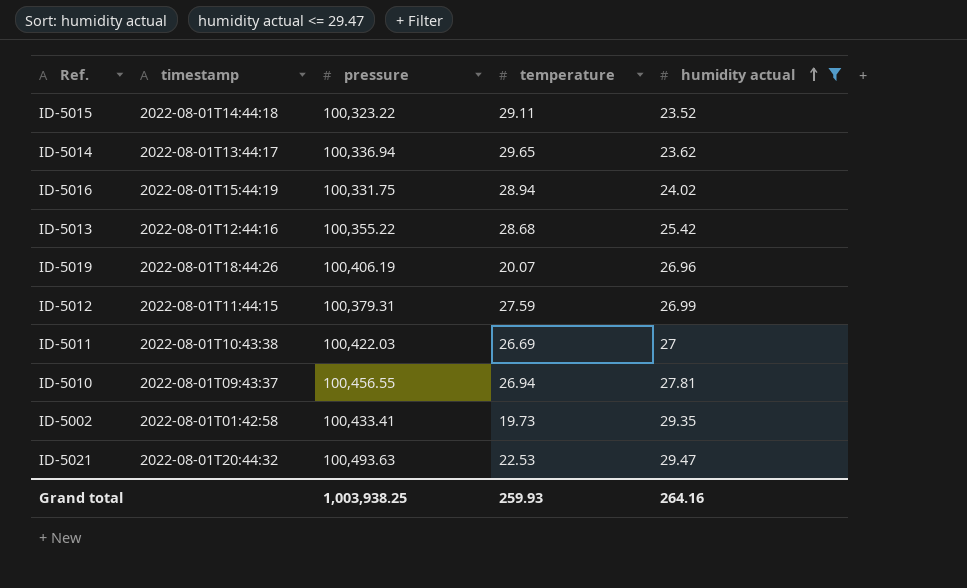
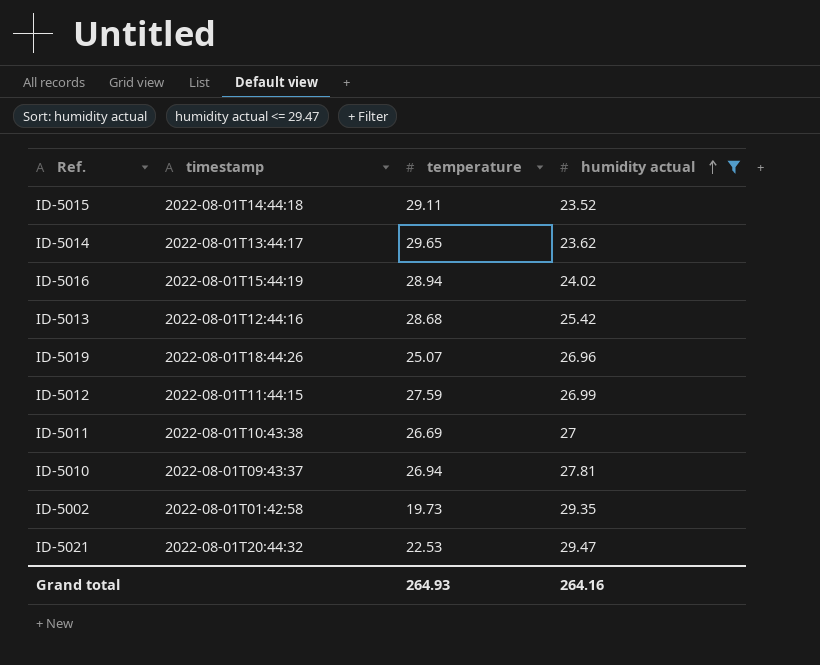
column pressure | position: 3 -> none
ID-5019 | temperature: 20.07 -> 25.07
Grand total | temperature: 259.93 -> 264.93

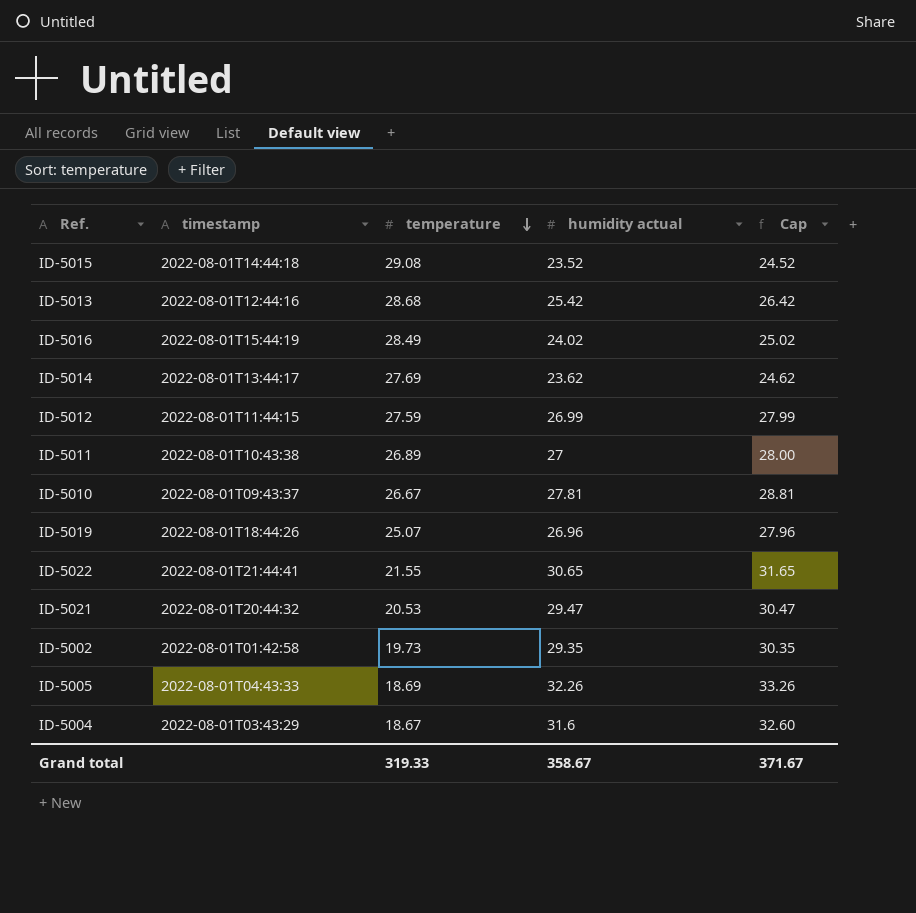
filter: humidity actual <= 29.47 -> none
row order: humidity actual ascending -> temperature descending
column Cap | formula: none -> [humidity actual] + 1
ID-5015 | temperature: 29.11 -> 29.08
ID-5016 | temperature: 28.94 -> 28.49
ID-5014 | temperature: 29.65 -> 27.69
ID-5011 | temperature: 26.69 -> 26.89
ID-5010 | temperature: 26.94 -> 26.67
ID-5021 | temperature: 22.53 -> 20.53
Grand total | temperature: 264.93 -> 319.33
Grand total | humidity actual: 264.16 -> 358.67

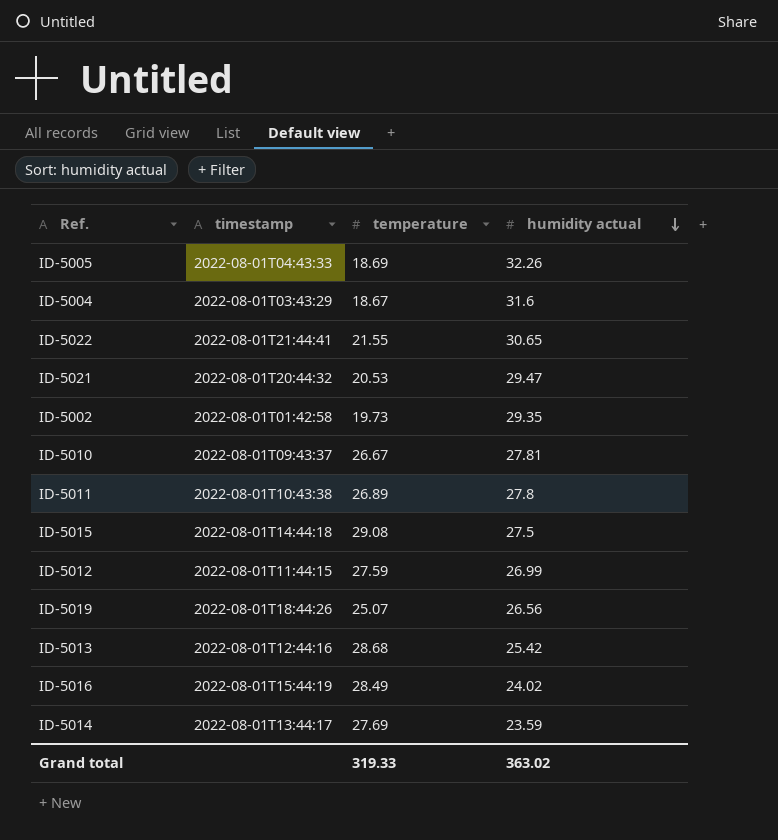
row order: temperature descending -> humidity actual descending
column Cap | formula: [humidity actual] + 1 -> none
ID-5011 | humidity actual: 27 -> 27.8
ID-5015 | humidity actual: 23.52 -> 27.5
ID-5019 | humidity actual: 26.96 -> 26.56
ID-5014 | humidity actual: 23.62 -> 23.59
Grand total | humidity actual: 358.67 -> 363.02

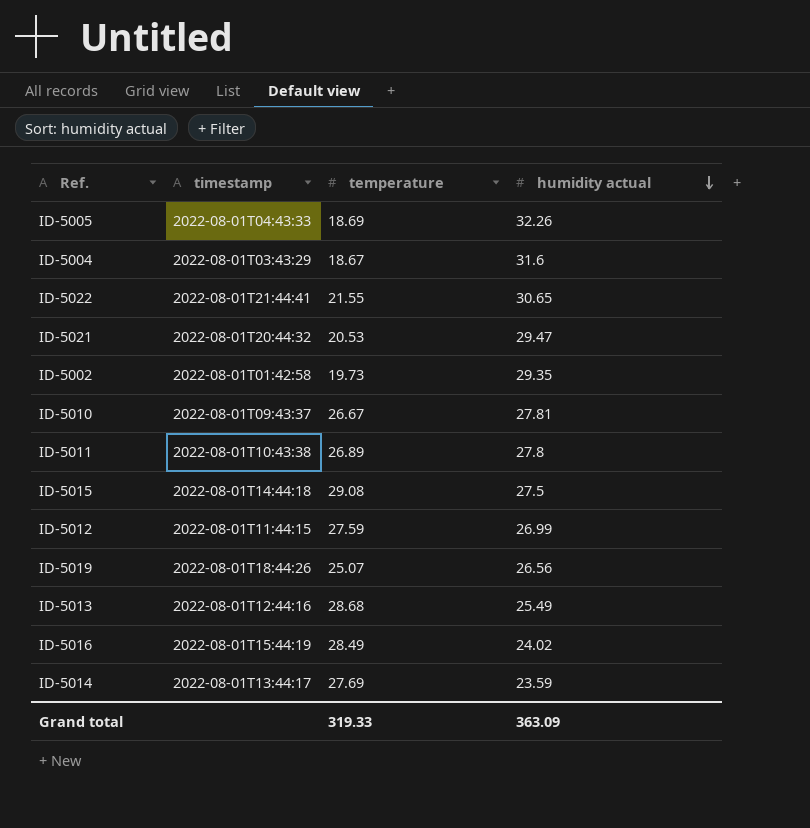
ID-5013 | humidity actual: 25.42 -> 25.49
Grand total | humidity actual: 363.02 -> 363.09

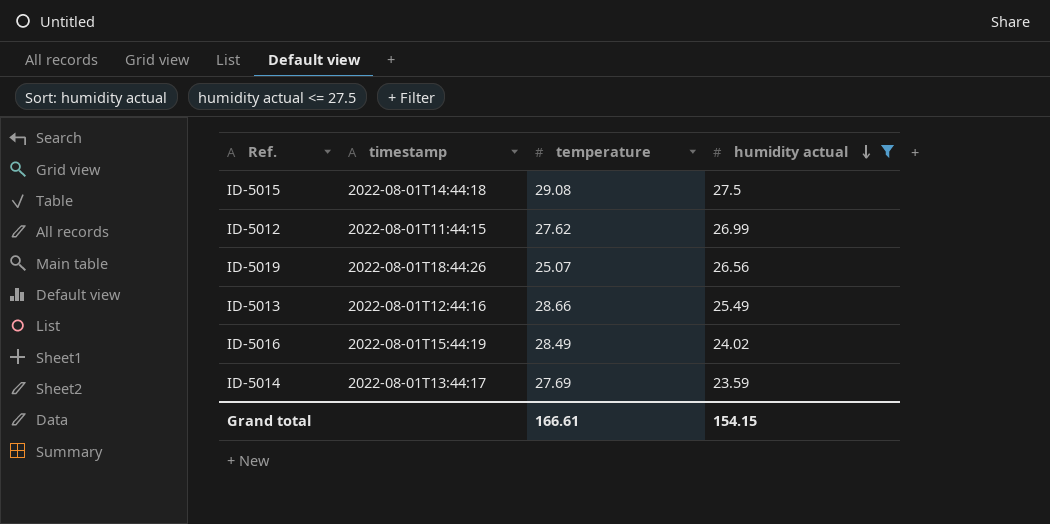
filter: none -> humidity actual <= 27.5
ID-5012 | temperature: 27.59 -> 27.62
ID-5013 | temperature: 28.68 -> 28.66
Grand total | temperature: 319.33 -> 166.61
Grand total | humidity actual: 363.09 -> 154.15

